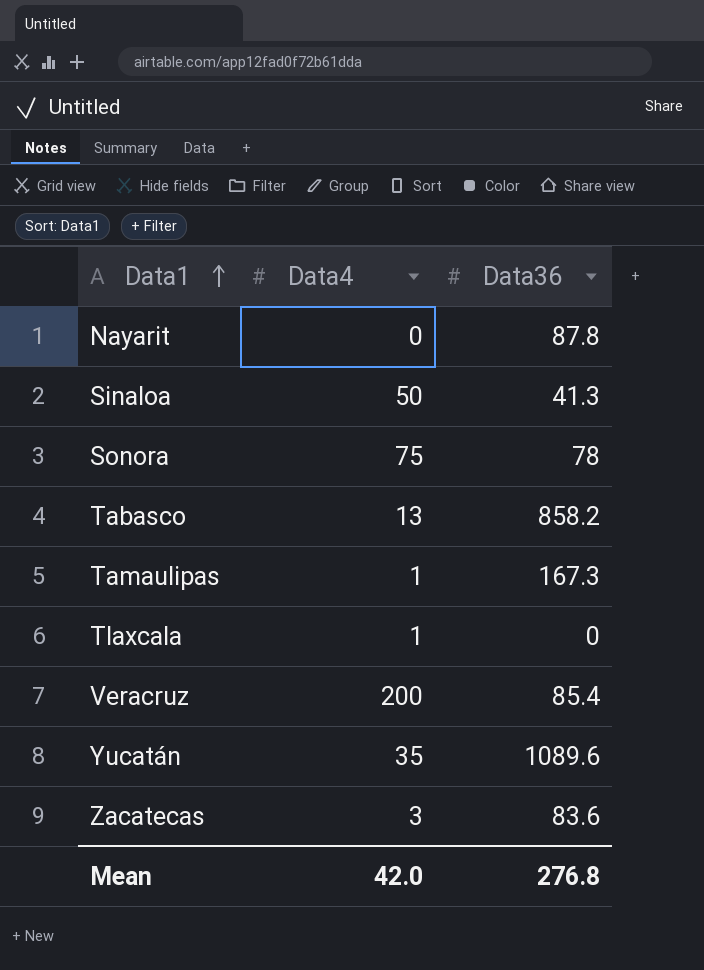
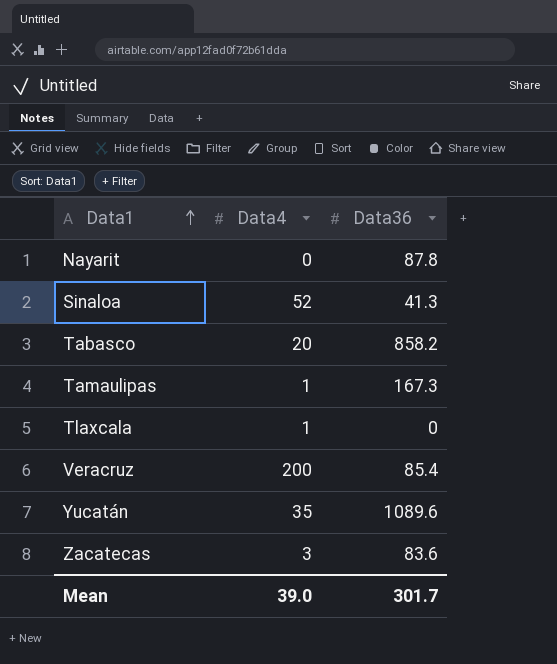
row Sonora: 75 | 78 -> none
Sinaloa | Data4: 50 -> 52
Tabasco | Data4: 13 -> 20
Mean | Data4: 42.0 -> 39.0
Mean | Data36: 276.8 -> 301.7

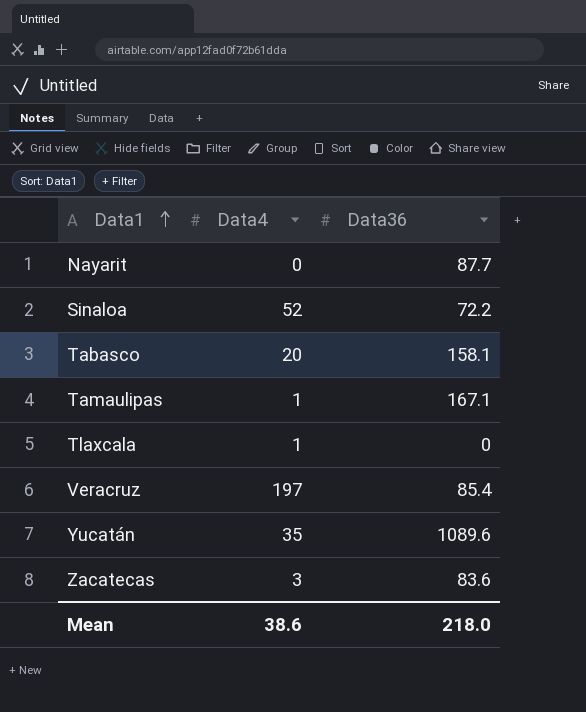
Nayarit | Data36: 87.8 -> 87.7
Sinaloa | Data36: 41.3 -> 72.2
Tabasco | Data36: 858.2 -> 158.1
Tamaulipas | Data36: 167.3 -> 167.1
Veracruz | Data4: 200 -> 197
Mean | Data4: 39.0 -> 38.6
Mean | Data36: 301.7 -> 218.0

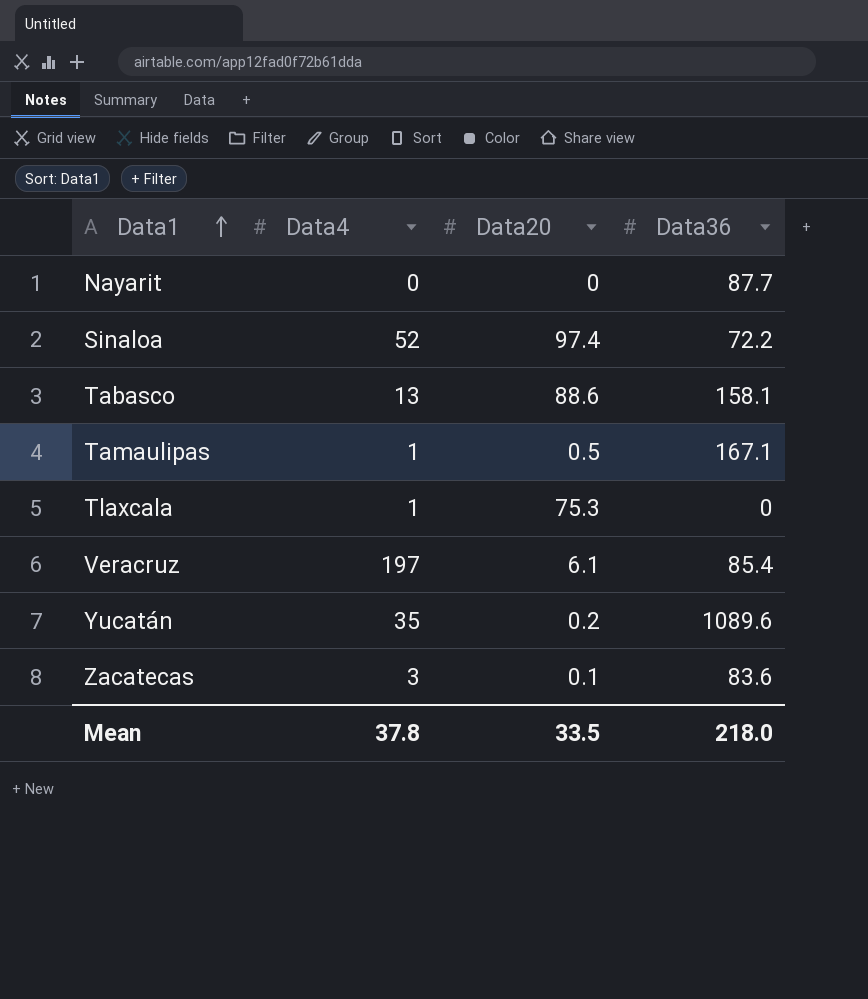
column Data20 | position: none -> 3
Tabasco | Data4: 20 -> 13
Mean | Data4: 38.6 -> 37.8

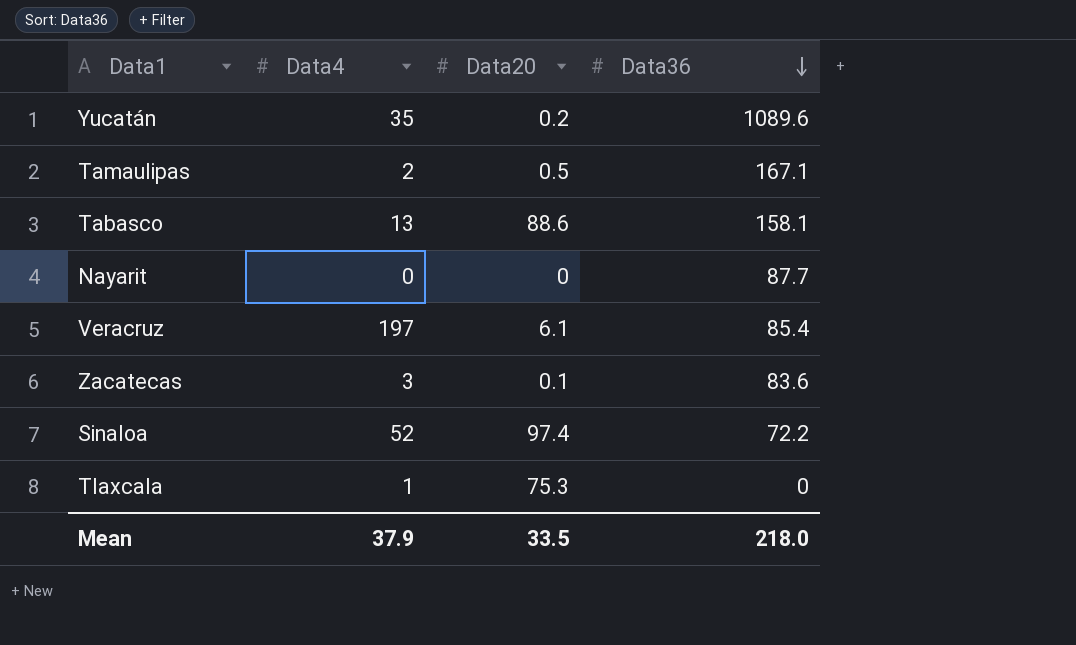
row order: Data1 ascending -> Data36 descending
Tamaulipas | Data4: 1 -> 2
Mean | Data4: 37.8 -> 37.9

